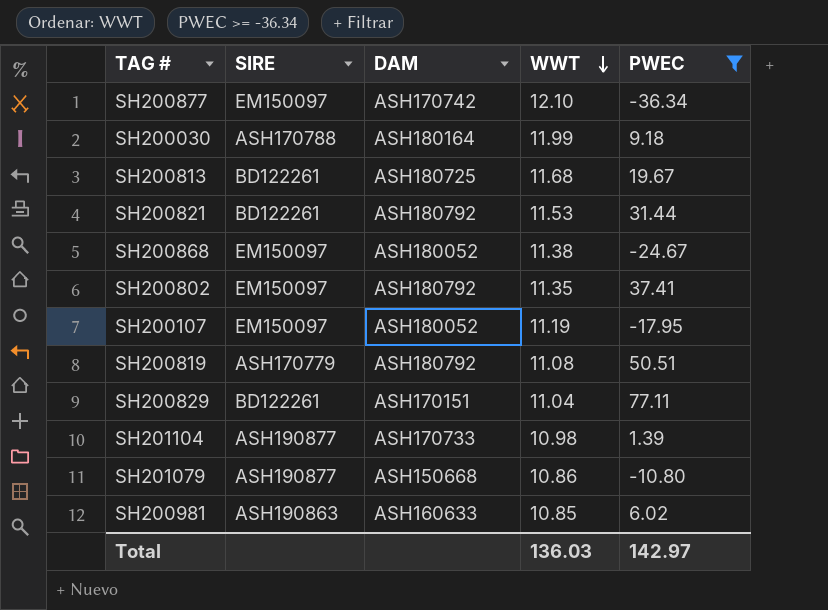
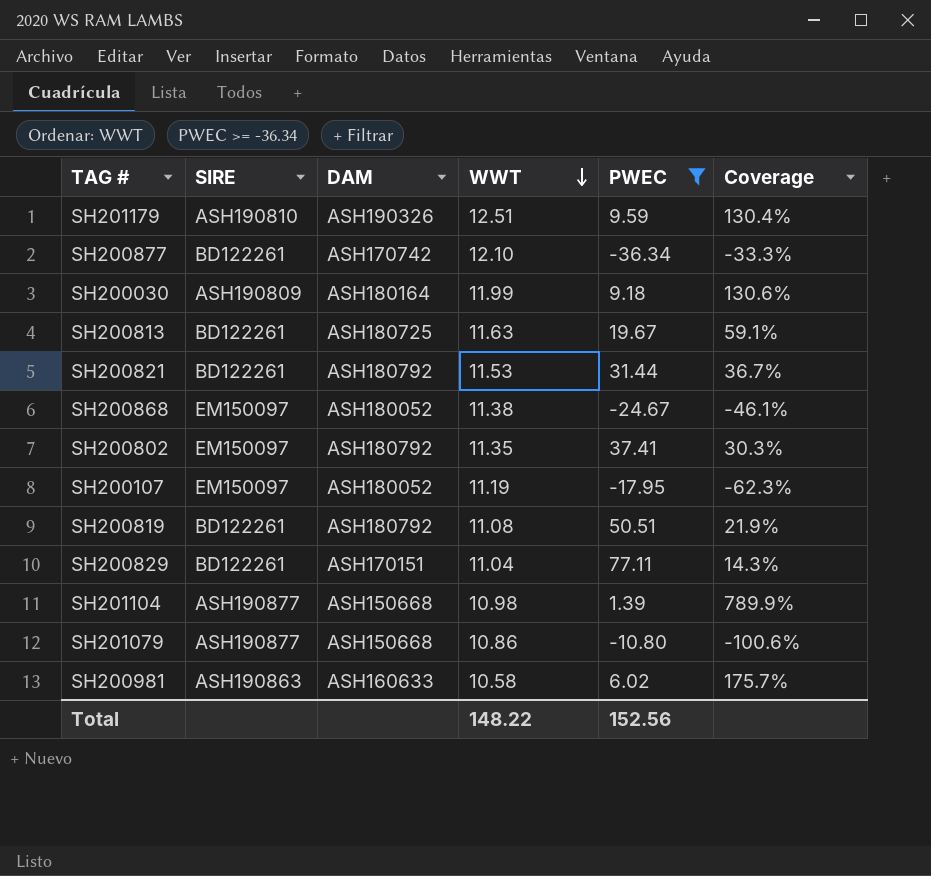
column Coverage | formula: none -> [WWT] / [PWEC]
row SH201179: none -> ASH190810 | ASH190326 | 12.51 | 9.59 | 130.4%
SH200877 | SIRE: EM150097 -> BD122261
SH200030 | SIRE: ASH170788 -> ASH190809
SH200813 | WWT: 11.68 -> 11.63
SH200819 | SIRE: ASH170779 -> BD122261
SH201104 | DAM: ASH170733 -> ASH150668
SH200981 | WWT: 10.85 -> 10.58
Total | WWT: 136.03 -> 148.22
Total | PWEC: 142.97 -> 152.56

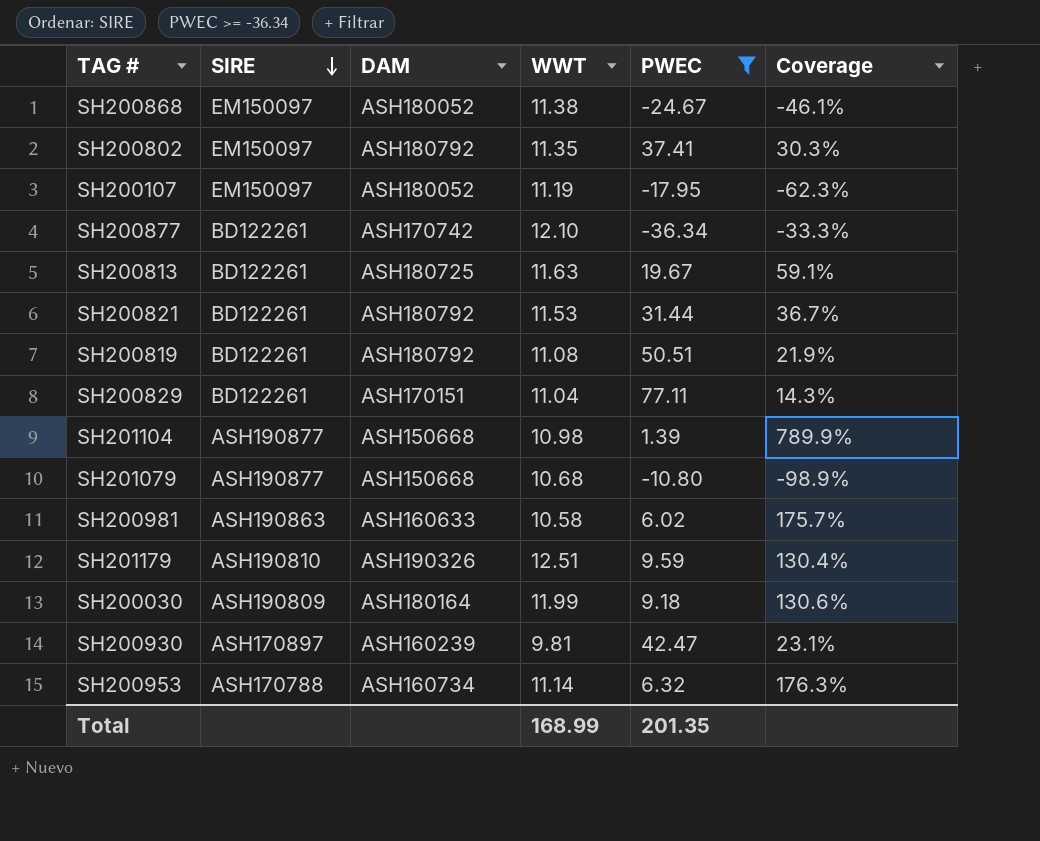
row order: WWT descending -> SIRE descending
SH201079 | WWT: 10.86 -> 10.68
SH201079 | Coverage: -100.6% -> -98.9%
row SH200930: none -> ASH170897 | ASH160239 | 9.81 | 42.47 | 23.1%
row SH200953: none -> ASH170788 | ASH160734 | 11.14 | 6.32 | 176.3%
Total | WWT: 148.22 -> 168.99
Total | PWEC: 152.56 -> 201.35

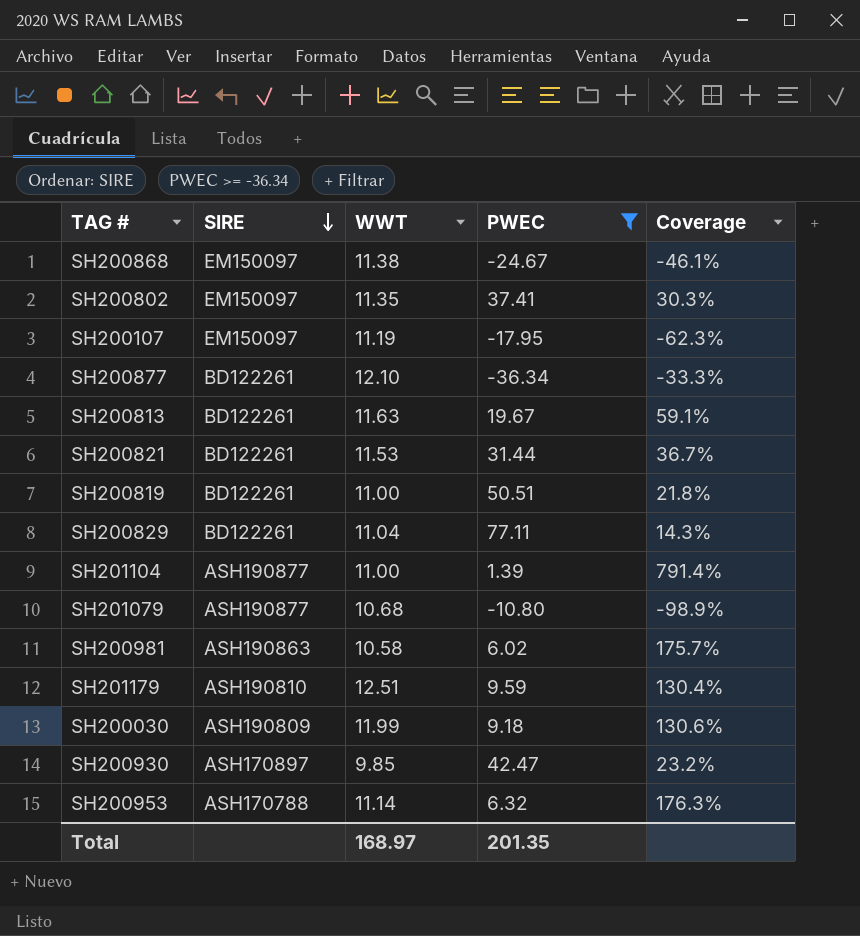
column DAM | position: 3 -> none
SH200819 | WWT: 11.08 -> 11.00
SH200819 | Coverage: 21.9% -> 21.8%
SH201104 | WWT: 10.98 -> 11.00
SH201104 | Coverage: 789.9% -> 791.4%
SH200930 | WWT: 9.81 -> 9.85
SH200930 | Coverage: 23.1% -> 23.2%
Total | WWT: 168.99 -> 168.97

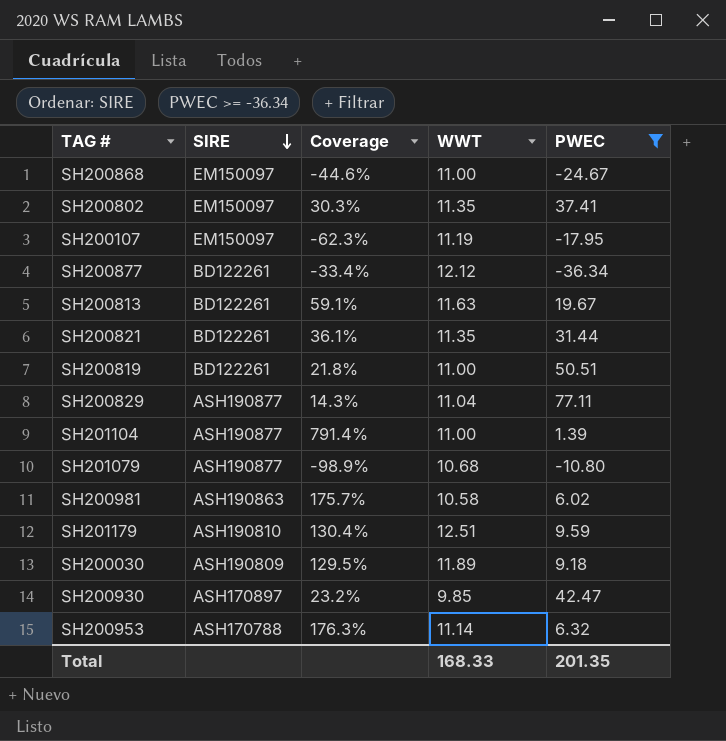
column Coverage | position: 5 -> 3
SH200868 | Coverage: -46.1% -> -44.6%
SH200868 | WWT: 11.38 -> 11.00
SH200877 | Coverage: -33.3% -> -33.4%
SH200877 | WWT: 12.10 -> 12.12
SH200821 | Coverage: 36.7% -> 36.1%
SH200821 | WWT: 11.53 -> 11.35
SH200829 | SIRE: BD122261 -> ASH190877
SH200030 | Coverage: 130.6% -> 129.5%
SH200030 | WWT: 11.99 -> 11.89
Total | WWT: 168.97 -> 168.33

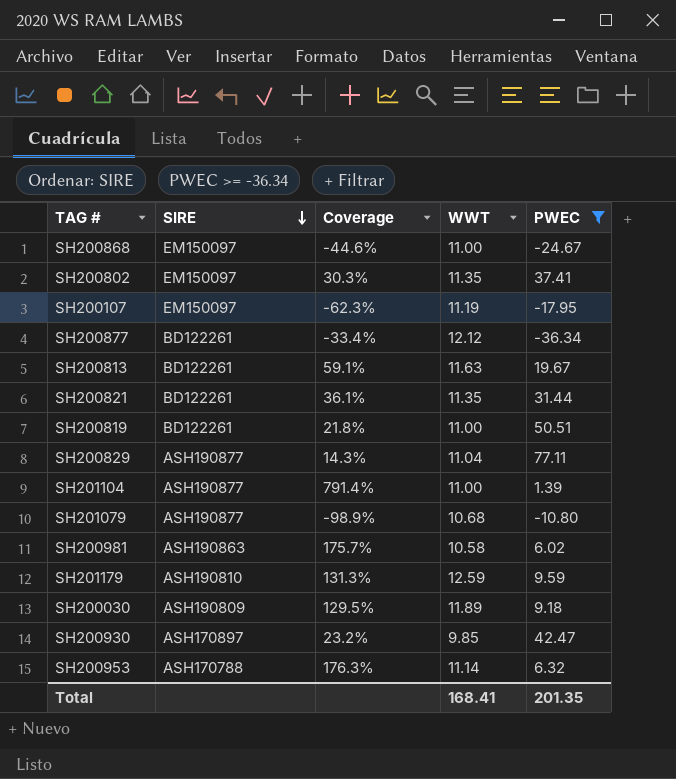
SH201179 | Coverage: 130.4% -> 131.3%
SH201179 | WWT: 12.51 -> 12.59
Total | WWT: 168.33 -> 168.41

